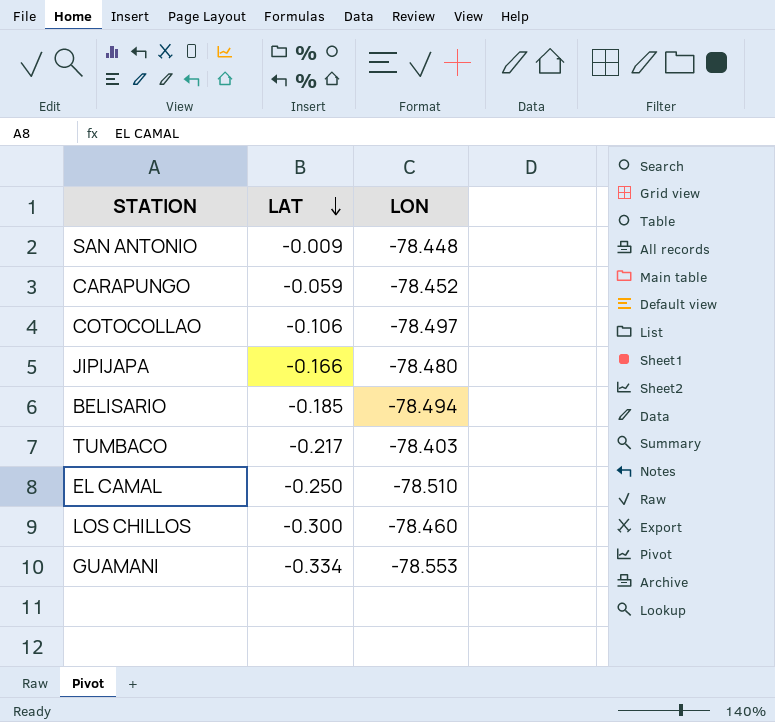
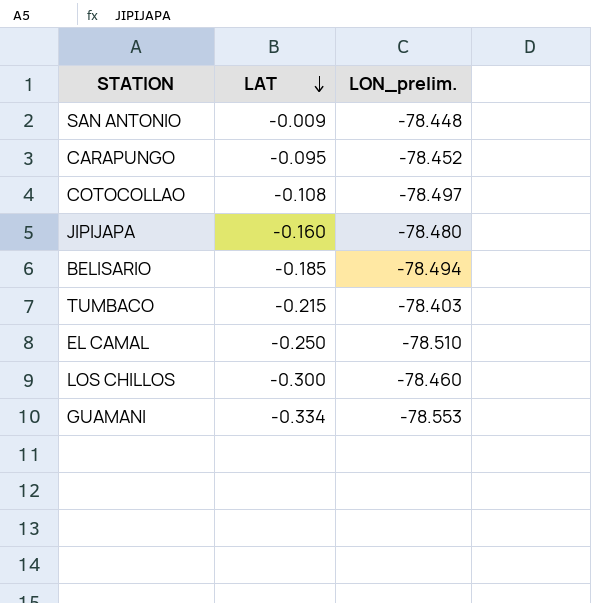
column name: LON -> LON_prelim.
CARAPUNGO | LAT: -0.059 -> -0.095
COTOCOLLAO | LAT: -0.106 -> -0.108
JIPIJAPA | LAT: -0.166 -> -0.160
TUMBACO | LAT: -0.217 -> -0.215

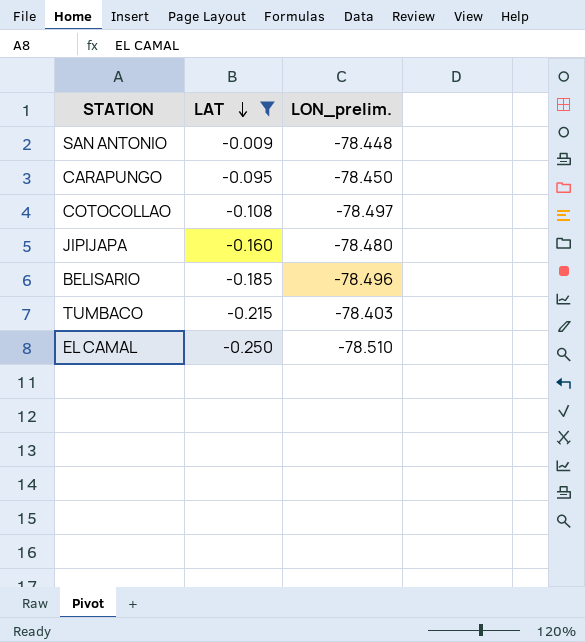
filter: none -> LAT >= -0.250
CARAPUNGO | LON_prelim.: -78.452 -> -78.450
BELISARIO | LON_prelim.: -78.494 -> -78.496

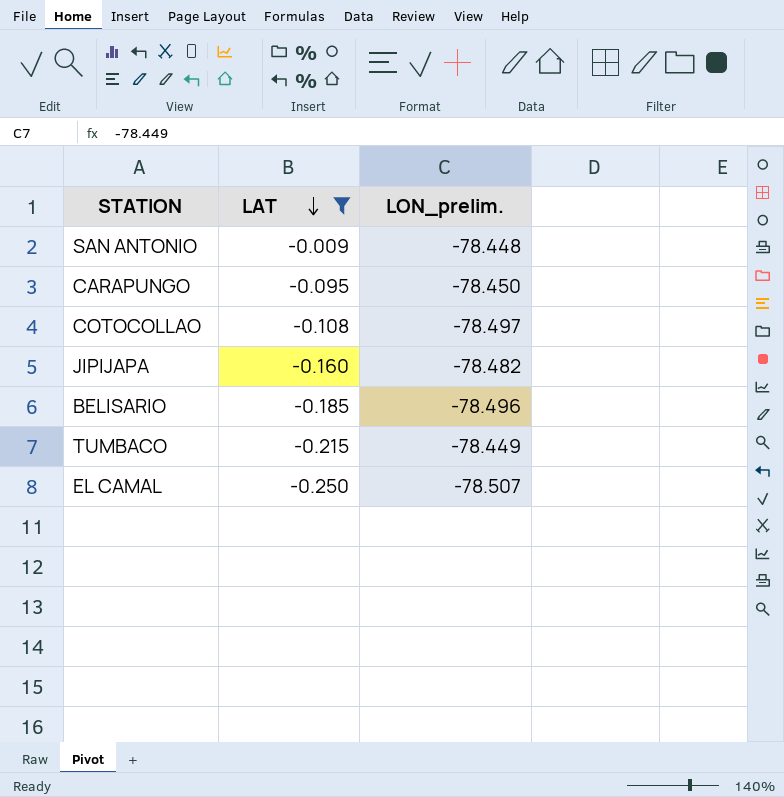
JIPIJAPA | LON_prelim.: -78.480 -> -78.482
TUMBACO | LON_prelim.: -78.403 -> -78.449
EL CAMAL | LON_prelim.: -78.510 -> -78.507

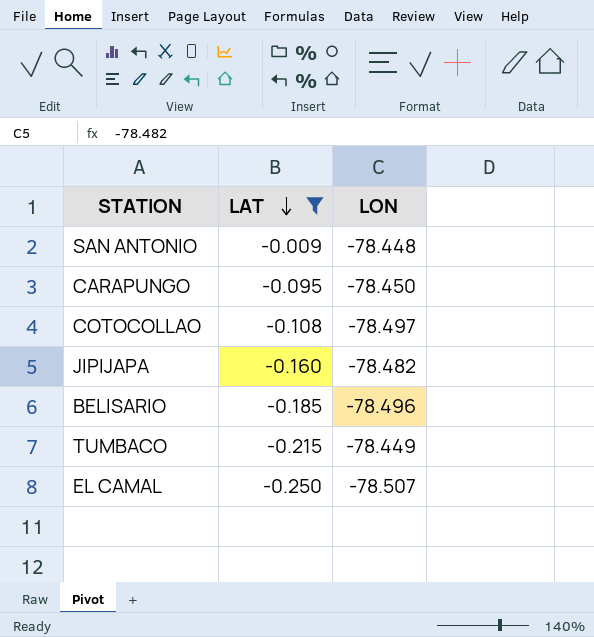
column name: LON_prelim. -> LON

